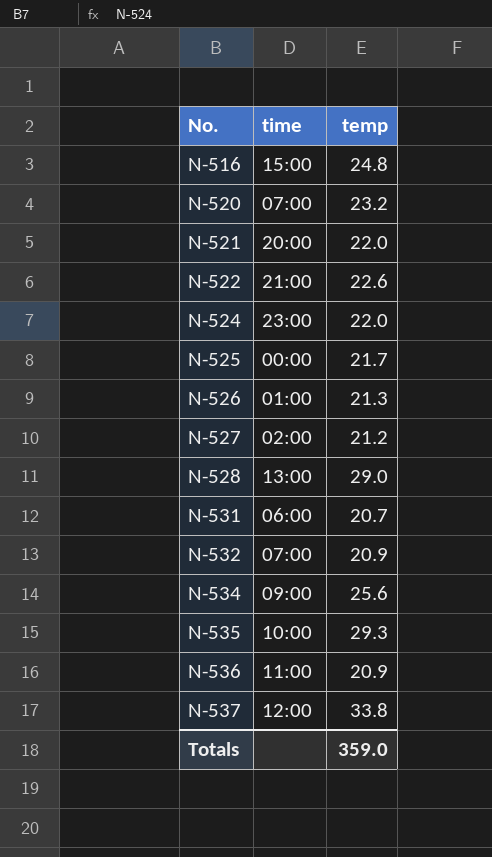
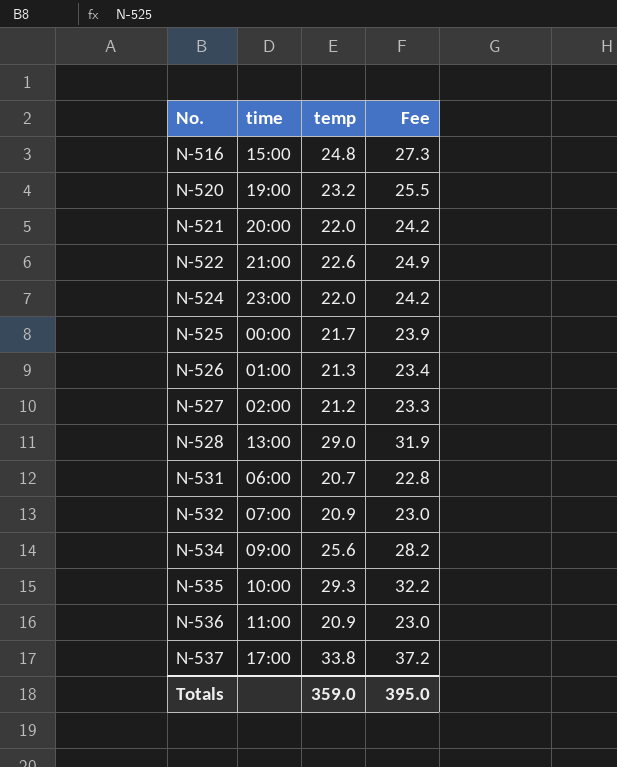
column Fee | formula: none -> [temp] * 1.1
N-520 | time: 07:00 -> 19:00
N-537 | time: 12:00 -> 17:00

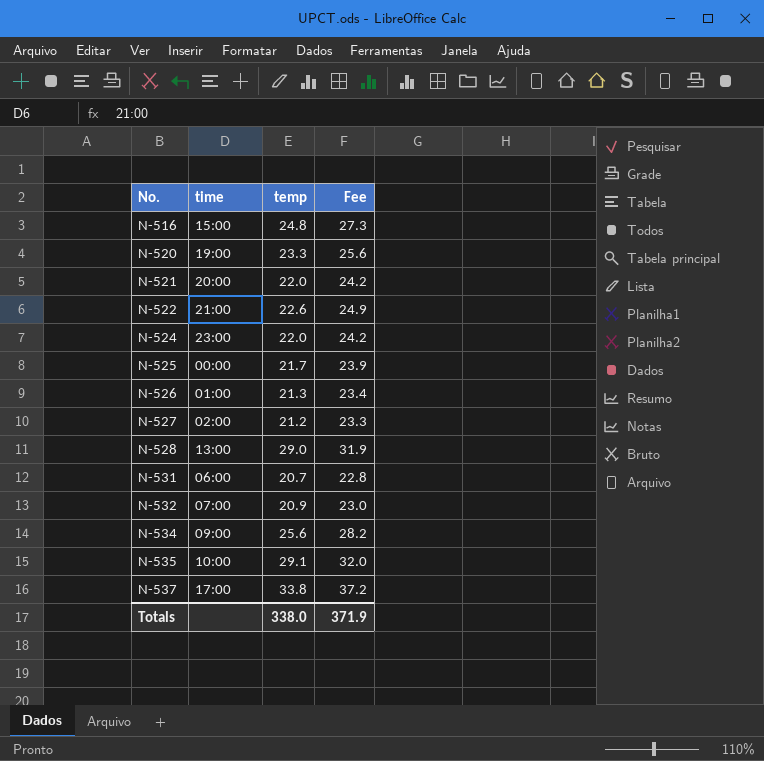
row N-536: 11:00 | 20.9 | 23.0 -> none
N-520 | temp: 23.2 -> 23.3
N-520 | Fee: 25.5 -> 25.6
N-535 | temp: 29.3 -> 29.1
N-535 | Fee: 32.2 -> 32.0
Totals | temp: 359.0 -> 338.0
Totals | Fee: 395.0 -> 371.9

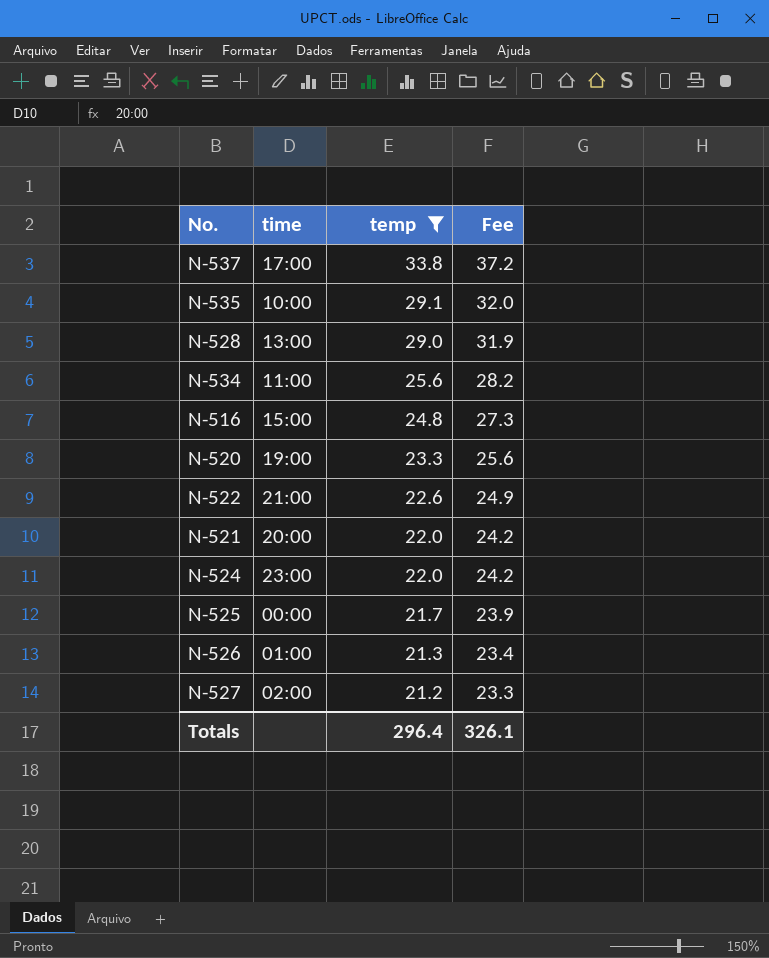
filter: none -> temp >= 21.2
row order: No. ascending -> temp descending
N-534 | time: 09:00 -> 11:00
Totals | temp: 338.0 -> 296.4
Totals | Fee: 371.9 -> 326.1

